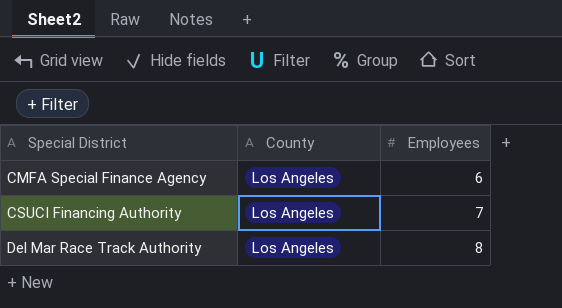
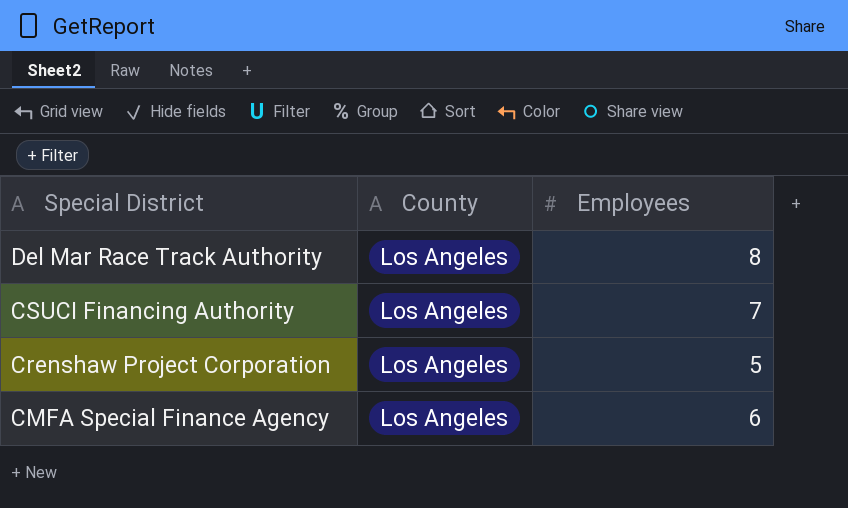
row order: Special District ascending -> Special District descending
row Crenshaw Project Corporation: none -> Los Angeles | 5

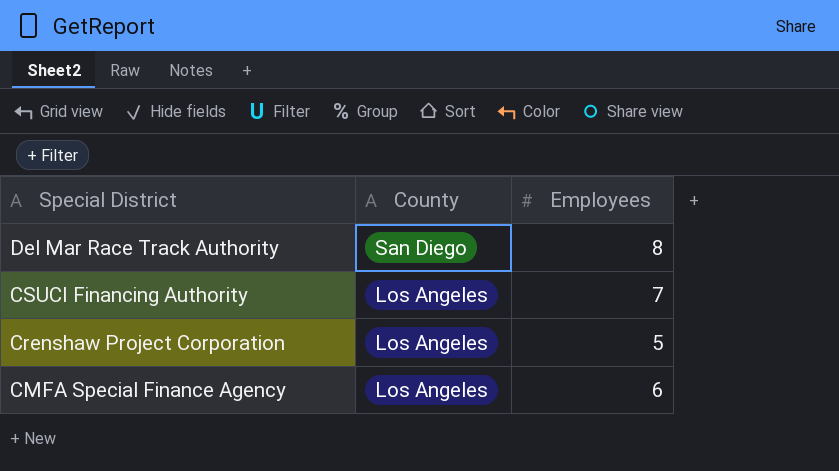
Del Mar Race Track Authority | County: Los Angeles -> San Diego

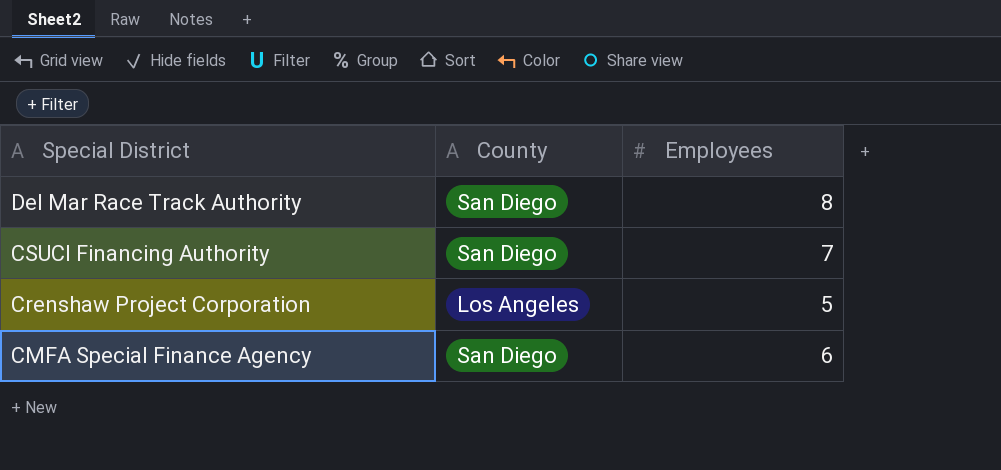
CSUCI Financing Authority | County: Los Angeles -> San Diego
CMFA Special Finance Agency | County: Los Angeles -> San Diego

